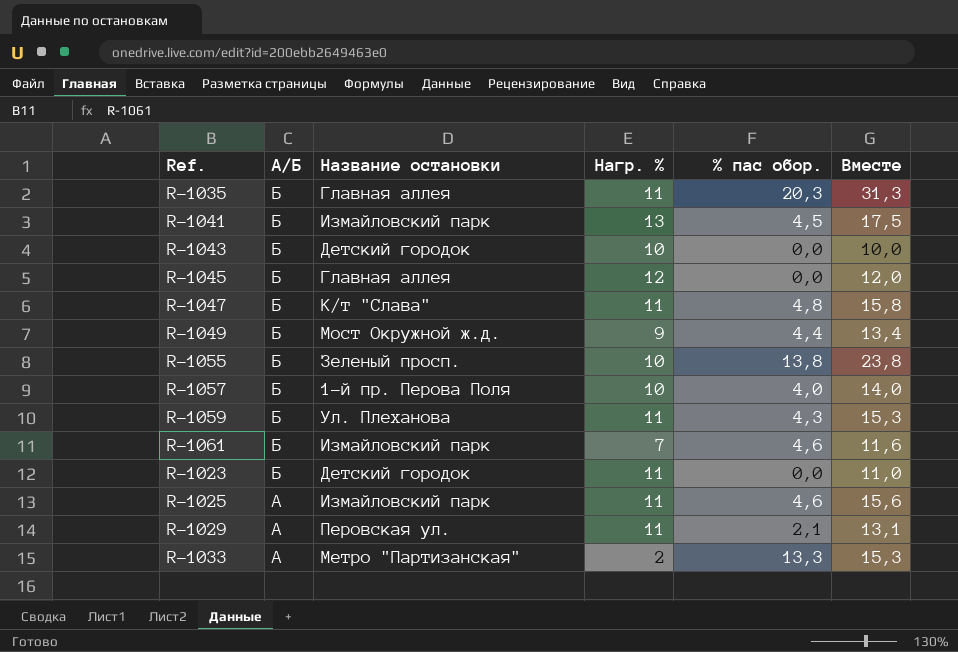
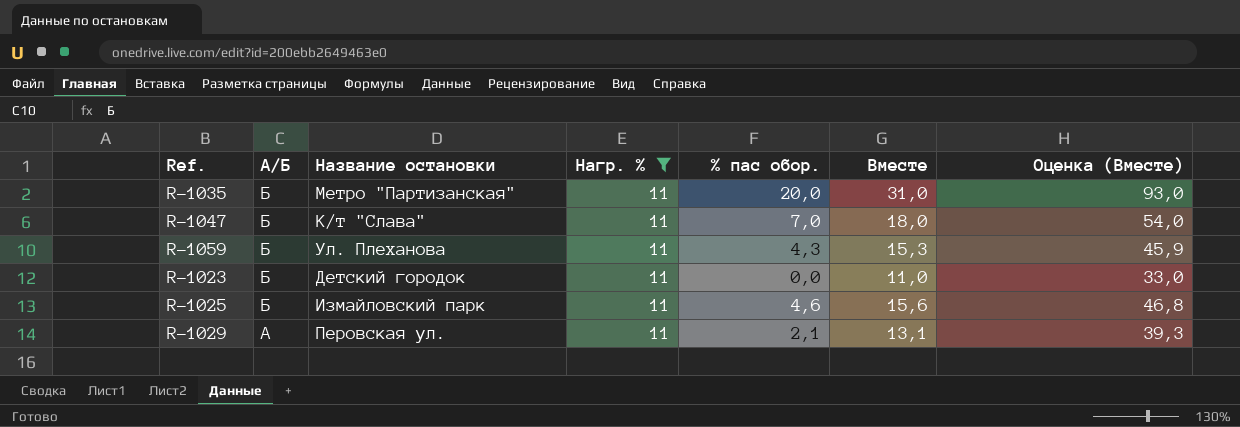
filter: none -> Нагр. % = 11
column Оценка (Вместе) | formula: none -> [Вместе] * 3
R-1035 | Название остановки: Главная аллея -> Метро "Партизанская"
R-1035 | % пас обор.: 20,3 -> 20,0
R-1035 | Вместе: 31,3 -> 31,0
R-1047 | % пас обор.: 4,8 -> 7,0
R-1047 | Вместе: 15,8 -> 18,0
R-1025 | А/Б: А -> Б

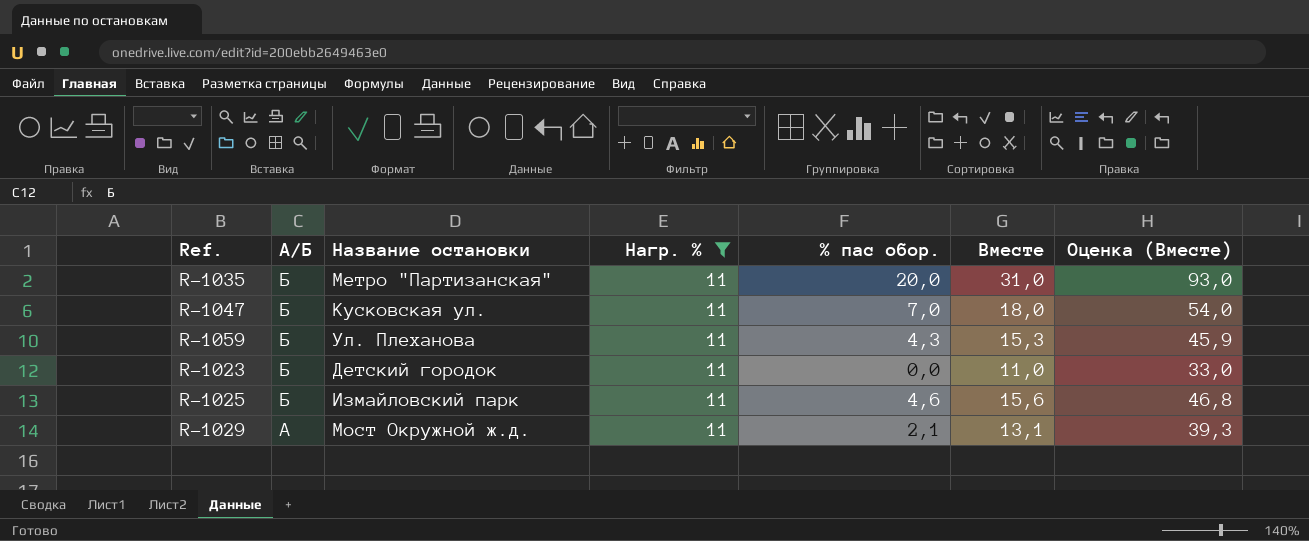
R-1047 | Название остановки: К/т "Слава" -> Кусковская ул.
R-1029 | Название остановки: Перовская ул. -> Мост Окружной ж.д.

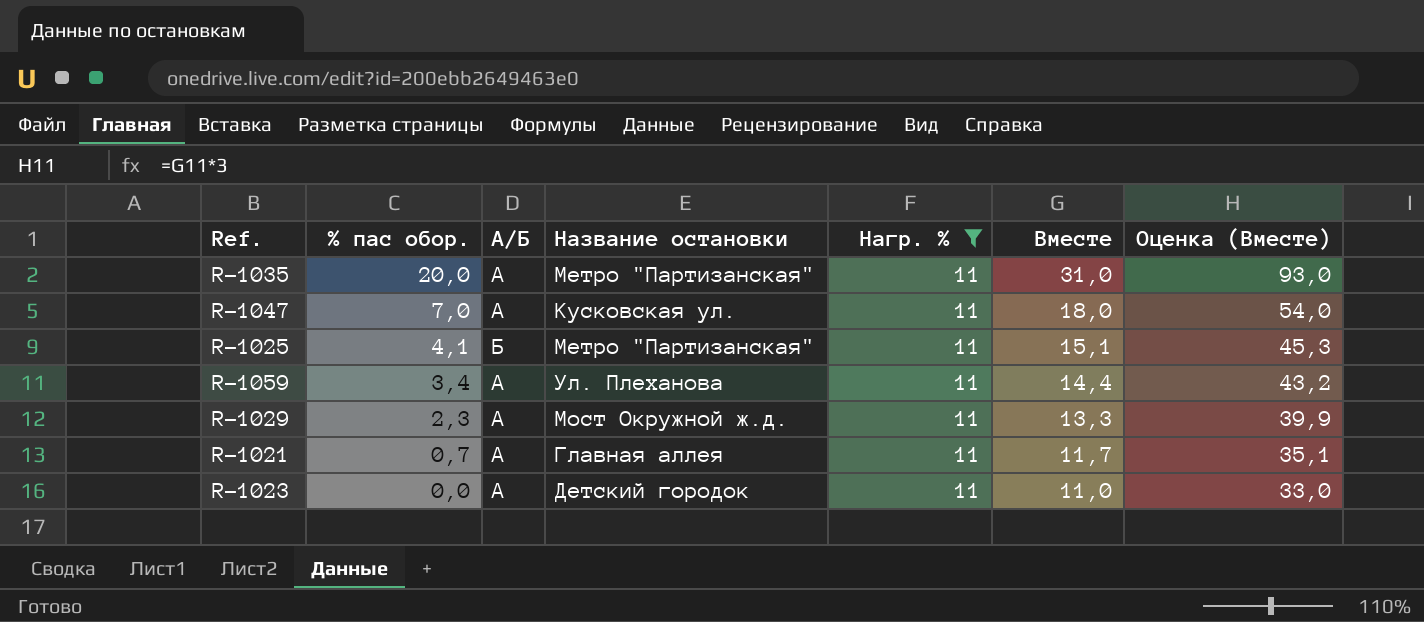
row order: А/Б descending -> % пас обор. descending
column % пас обор. | position: 5 -> 2
R-1035 | А/Б: Б -> А
R-1047 | А/Б: Б -> А
R-1025 | % пас обор.: 4,6 -> 4,1
R-1025 | Название остановки: Измайловский парк -> Метро "Партизанская"
R-1025 | Вместе: 15,6 -> 15,1
R-1025 | Оценка (Вместе): 46,8 -> 45,3
R-1059 | % пас обор.: 4,3 -> 3,4
R-1059 | А/Б: Б -> А
R-1059 | Вместе: 15,3 -> 14,4
R-1059 | Оценка (Вместе): 45,9 -> 43,2
R-1029 | % пас обор.: 2,1 -> 2,3
R-1029 | Вместе: 13,1 -> 13,3
R-1029 | Оценка (Вместе): 39,3 -> 39,9
row R-1021: none -> 0,7 | А | Главная аллея | 11 | 11,7 | 35,1
R-1023 | А/Б: Б -> А

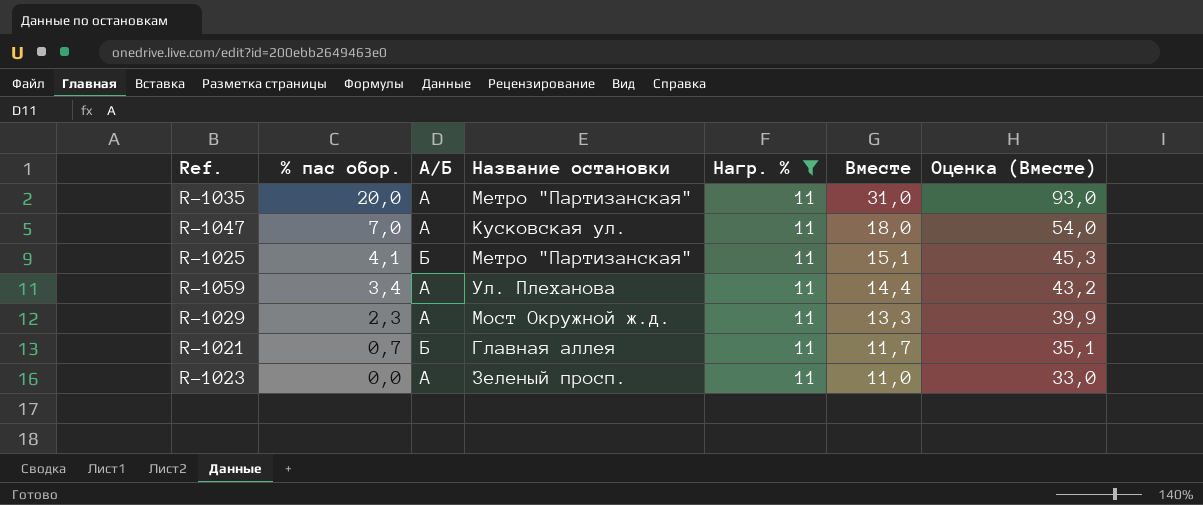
R-1021 | А/Б: А -> Б
R-1023 | Название остановки: Детский городок -> Зеленый просп.

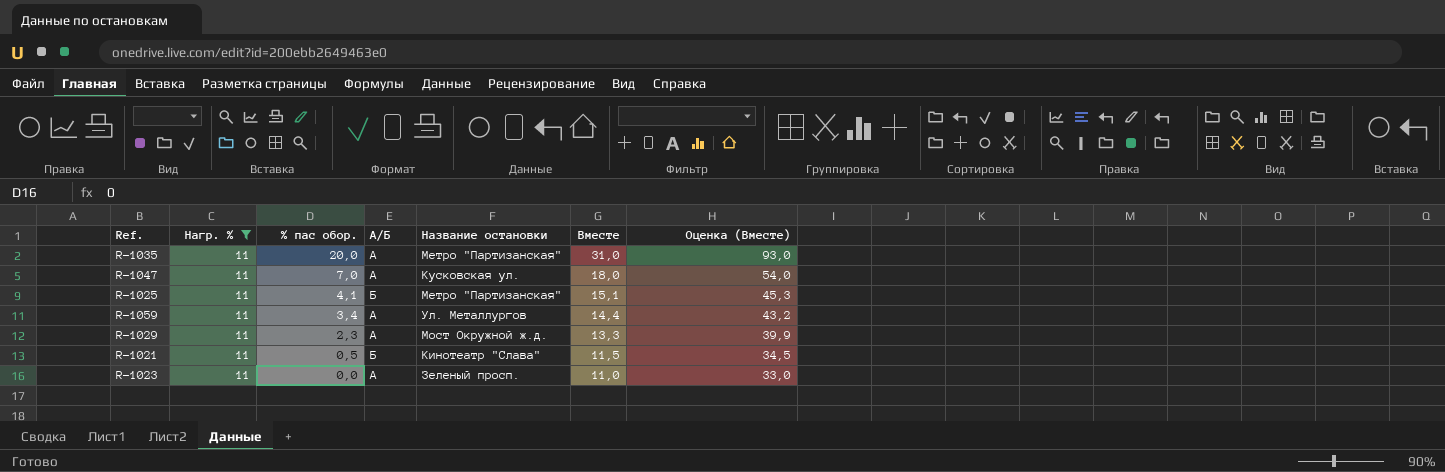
column Нагр. % | position: 5 -> 2
R-1059 | Название остановки: Ул. Плеханова -> Ул. Металлургов
R-1021 | % пас обор.: 0,7 -> 0,5
R-1021 | Название остановки: Главная аллея -> Кинотеатр "Слава"
R-1021 | Вместе: 11,7 -> 11,5
R-1021 | Оценка (Вместе): 35,1 -> 34,5

